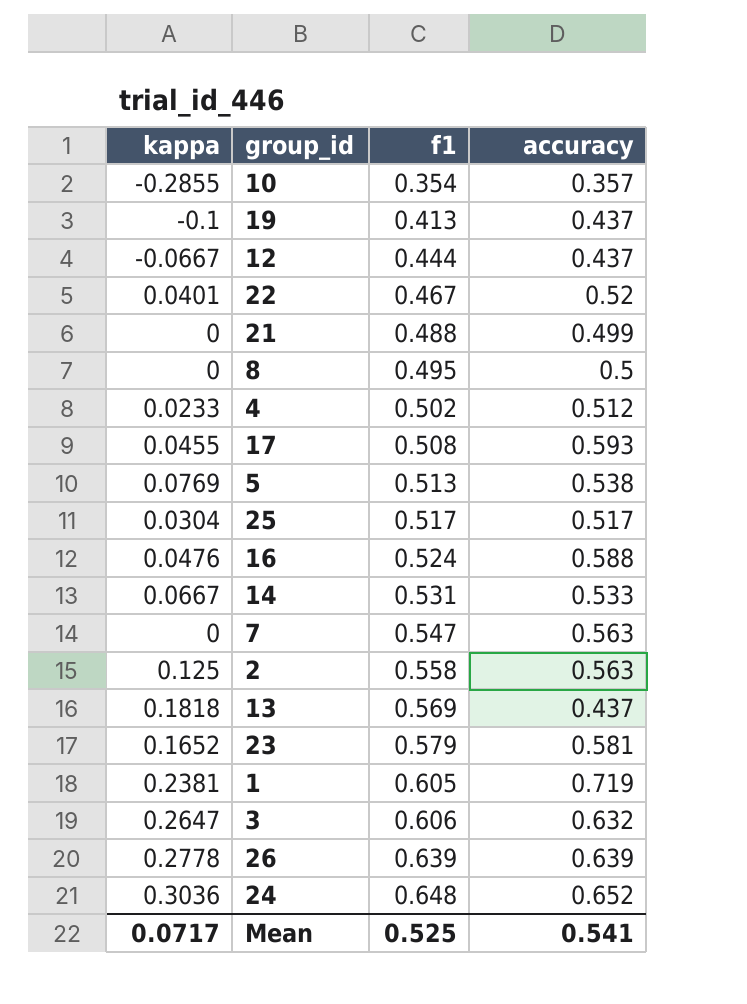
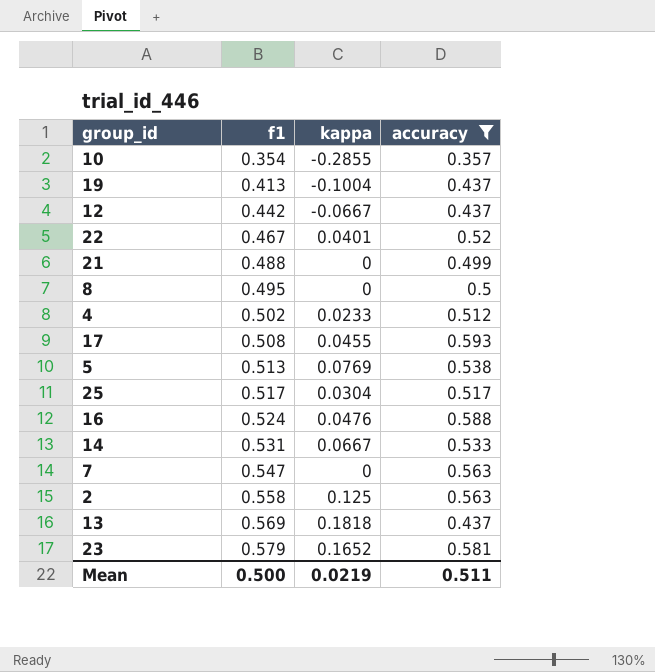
filter: none -> accuracy <= 0.593
column kappa | position: 1 -> 3
19 | kappa: -0.1 -> -0.1004
12 | f1: 0.444 -> 0.442
Mean | f1: 0.525 -> 0.500
Mean | kappa: 0.0717 -> 0.0219
Mean | accuracy: 0.541 -> 0.511

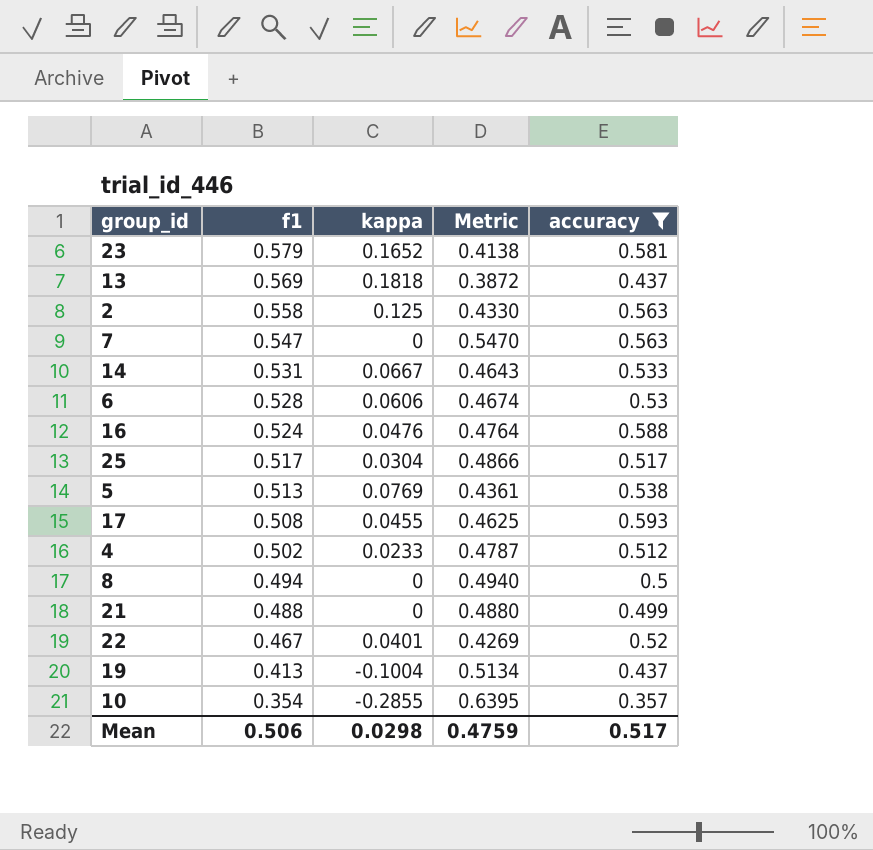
row order: f1 ascending -> f1 descending
column Metric | formula: none -> [f1] - [kappa]
row 12: 0.442 | -0.0667 | 0.437 -> none
row 6: none -> 0.528 | 0.0606 | 0.4674 | 0.53
8 | f1: 0.495 -> 0.494
Mean | f1: 0.500 -> 0.506
Mean | kappa: 0.0219 -> 0.0298
Mean | accuracy: 0.511 -> 0.517

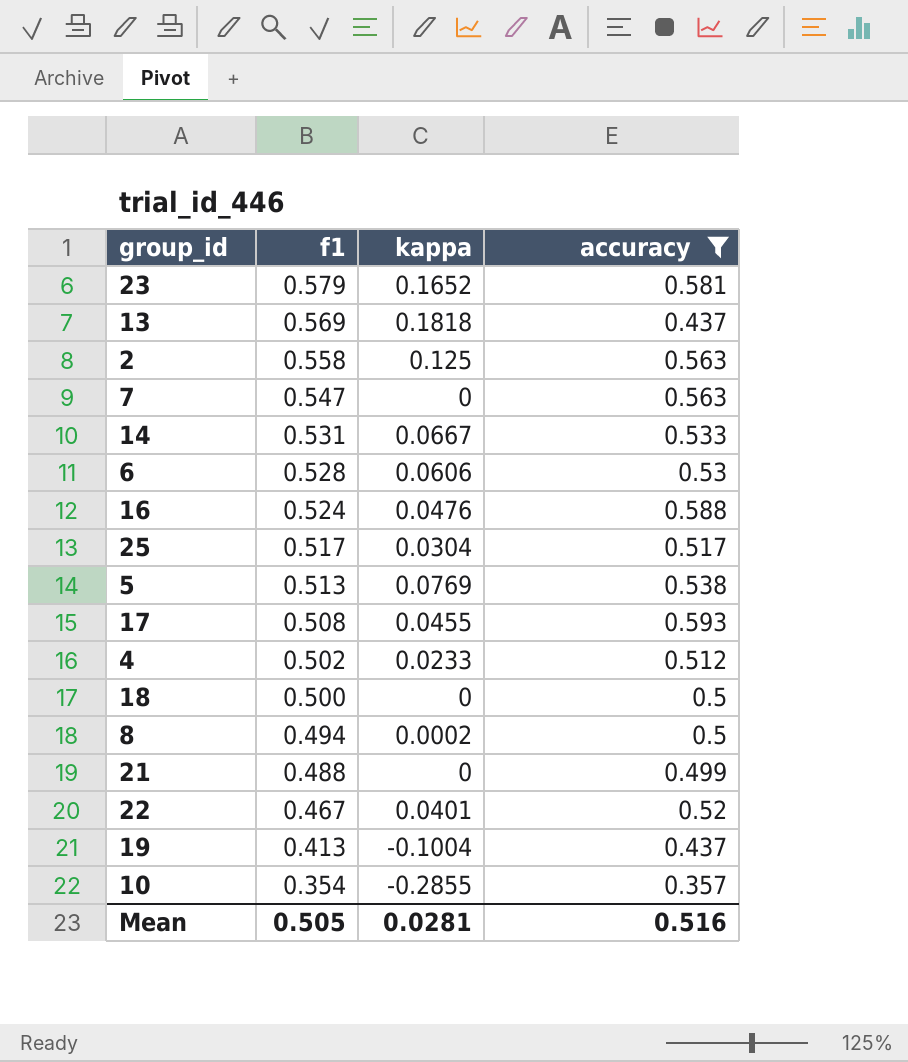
column Metric | formula: [f1] - [kappa] -> none
row 18: none -> 0.500 | 0 | 0.5
8 | kappa: 0 -> 0.0002
Mean | f1: 0.506 -> 0.505
Mean | kappa: 0.0298 -> 0.0281
Mean | accuracy: 0.517 -> 0.516

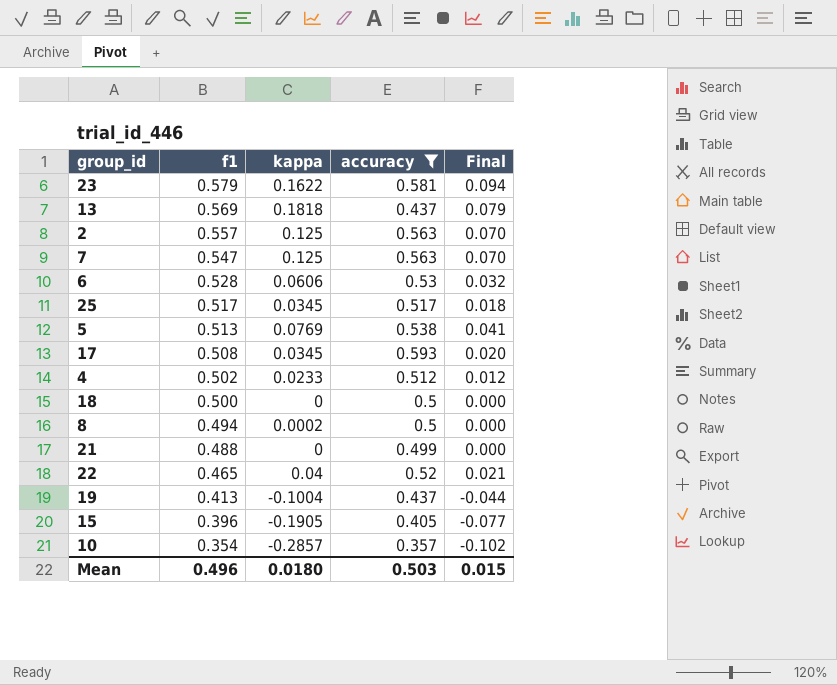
column Final | formula: none -> [kappa] * [accuracy]
row 14: 0.531 | 0.0667 | 0.533 -> none
row 16: 0.524 | 0.0476 | 0.588 -> none
23 | kappa: 0.1652 -> 0.1622
2 | f1: 0.558 -> 0.557
7 | kappa: 0 -> 0.125
25 | kappa: 0.0304 -> 0.0345
17 | kappa: 0.0455 -> 0.0345
22 | f1: 0.467 -> 0.465
22 | kappa: 0.0401 -> 0.04
row 15: none -> 0.396 | -0.1905 | 0.405 | -0.077
10 | kappa: -0.2855 -> -0.2857
Mean | f1: 0.505 -> 0.496
Mean | kappa: 0.0281 -> 0.0180
Mean | accuracy: 0.516 -> 0.503

